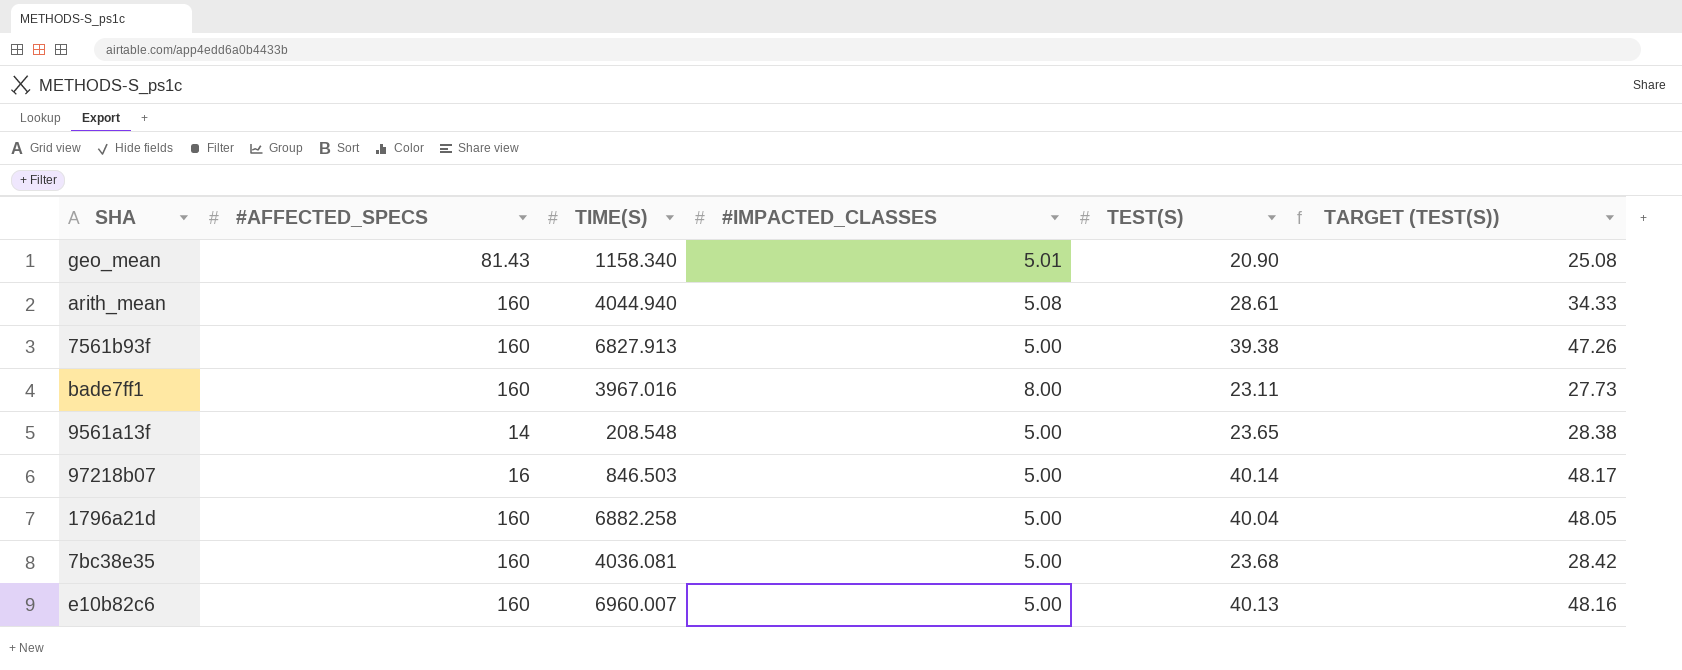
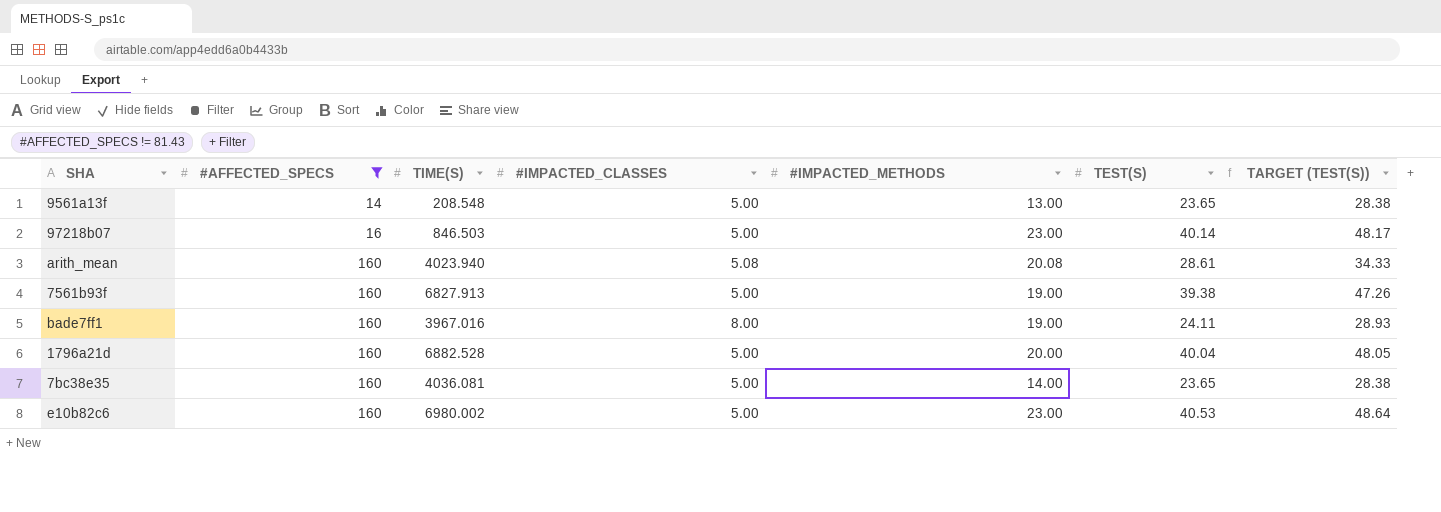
filter: none -> #AFFECTED_SPECS != 81.43
row order: none -> #AFFECTED_SPECS ascending
column #IMPACTED_METHODS | position: none -> 5
arith_mean | TIME(S): 4044.940 -> 4023.940
bade7ff1 | TEST(S): 23.11 -> 24.11
bade7ff1 | TARGET (TEST(S)): 27.73 -> 28.93
1796a21d | TIME(S): 6882.258 -> 6882.528
7bc38e35 | TEST(S): 23.68 -> 23.65
7bc38e35 | TARGET (TEST(S)): 28.42 -> 28.38
e10b82c6 | TIME(S): 6960.007 -> 6980.002
e10b82c6 | TEST(S): 40.13 -> 40.53
e10b82c6 | TARGET (TEST(S)): 48.16 -> 48.64

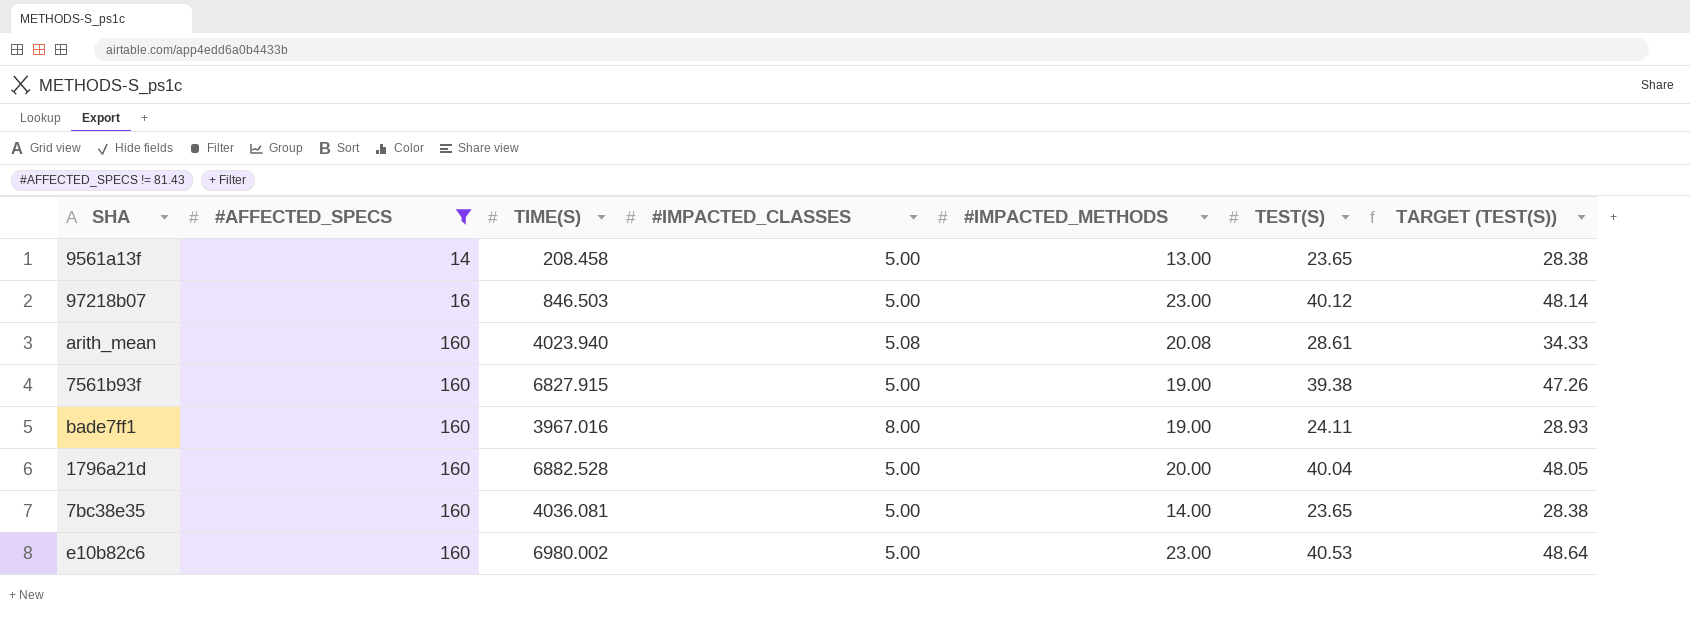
9561a13f | TIME(S): 208.548 -> 208.458
97218b07 | TEST(S): 40.14 -> 40.12
97218b07 | TARGET (TEST(S)): 48.17 -> 48.14
7561b93f | TIME(S): 6827.913 -> 6827.915

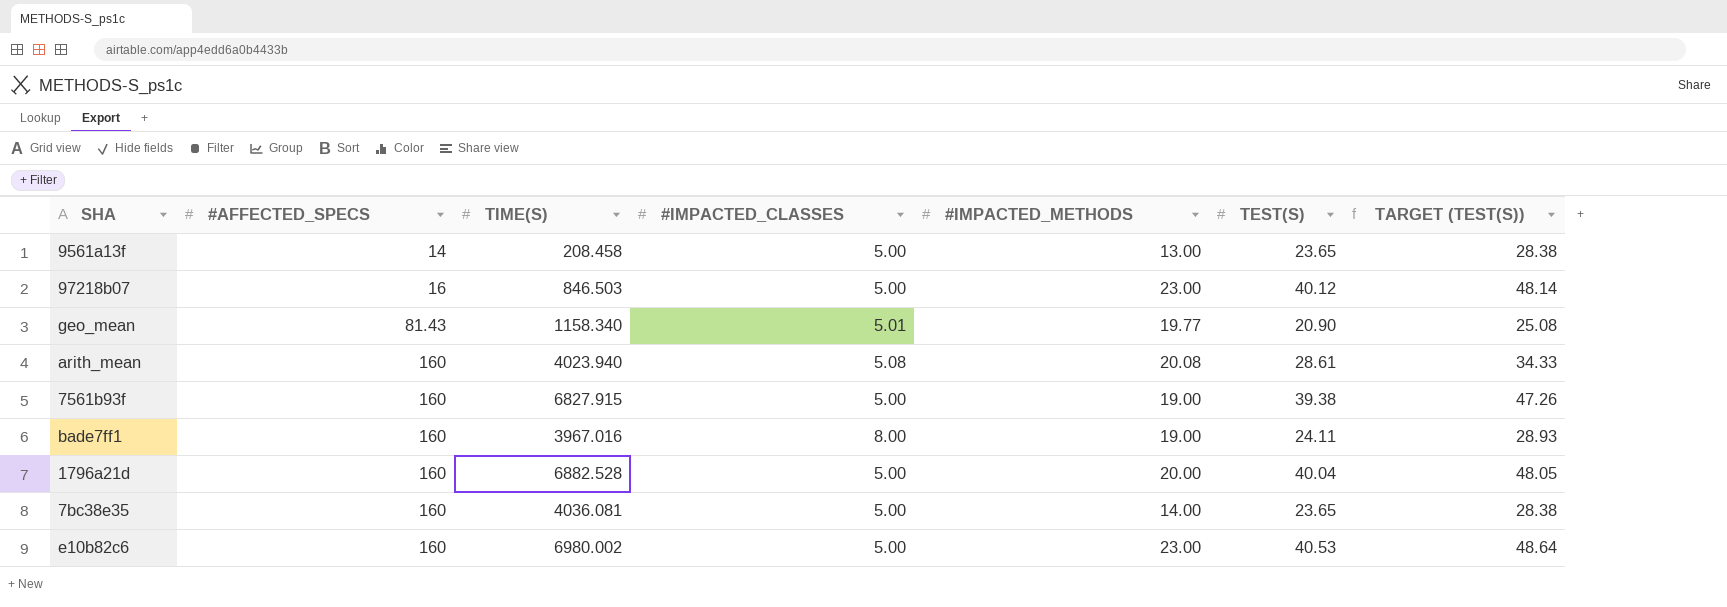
filter: #AFFECTED_SPECS != 81.43 -> none

